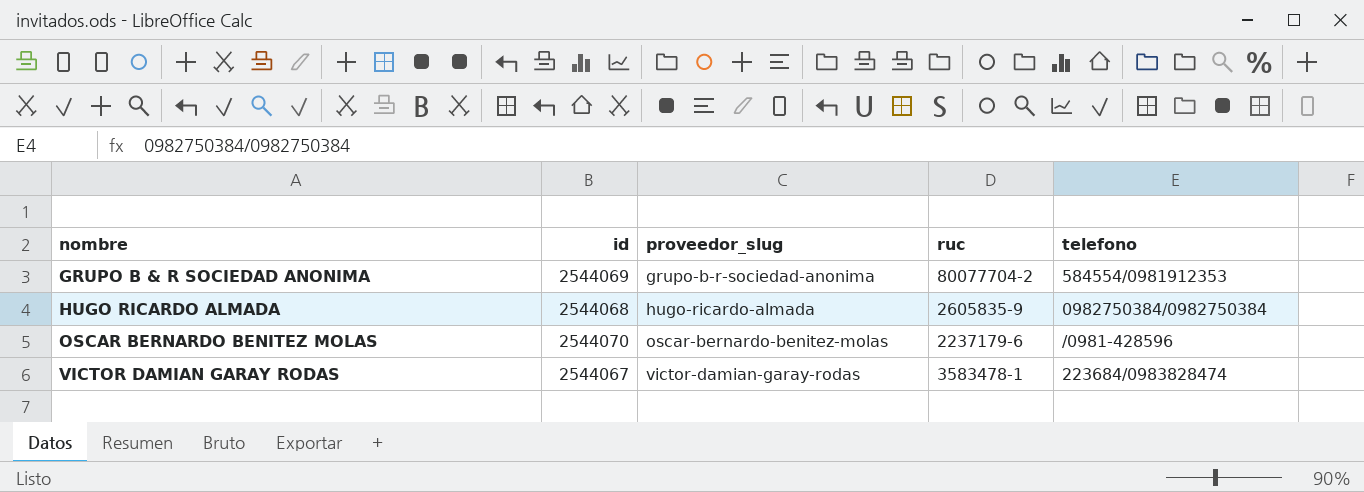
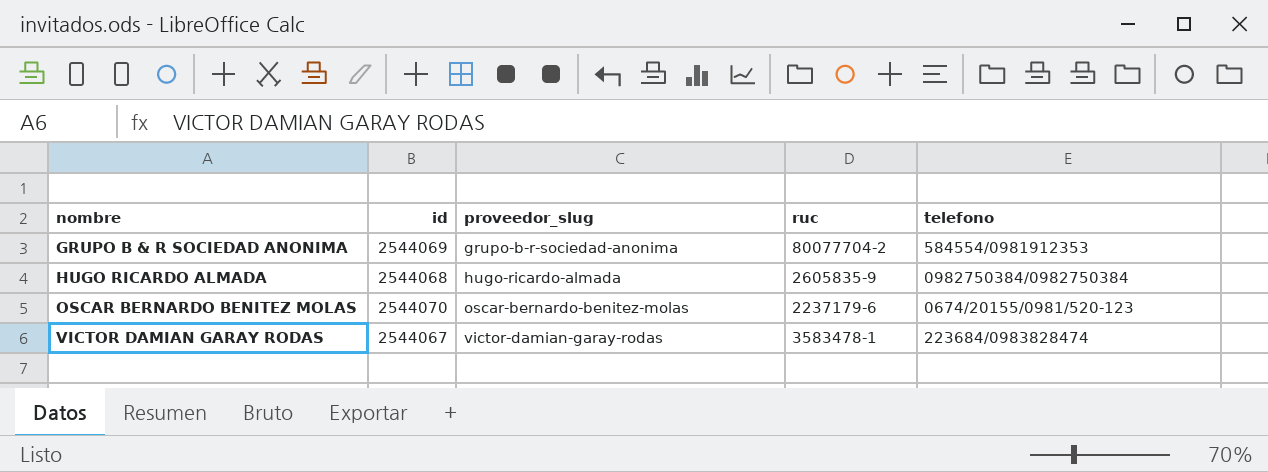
OSCAR BERNARDO BENITEZ MOLAS | telefono: /0981-428596 -> 0674/20155/0981/520-123

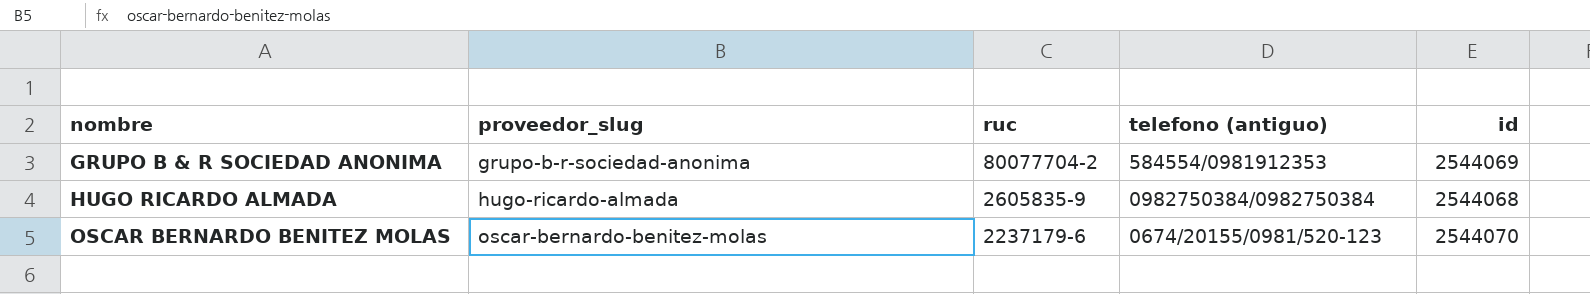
column name: telefono -> telefono (antiguo)
column id | position: 2 -> 5
row VICTOR DAMIAN GARAY RODAS: 2544067 | victor-damian-garay-rodas | 3583478-1 | 223684/0983828474 -> none

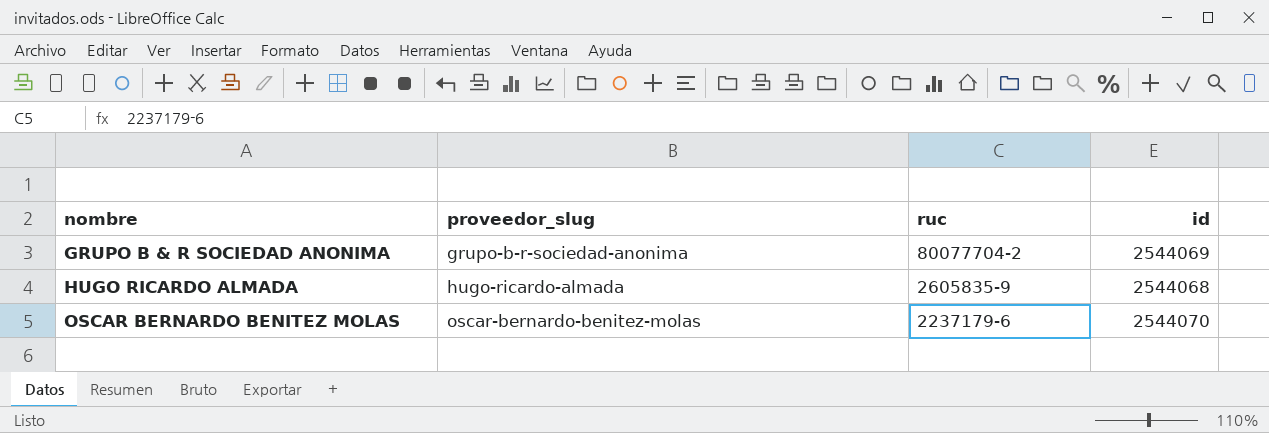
column telefono (antiguo) | position: 4 -> none

